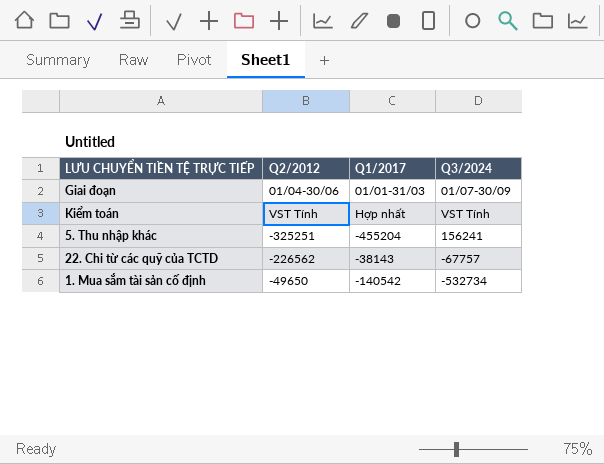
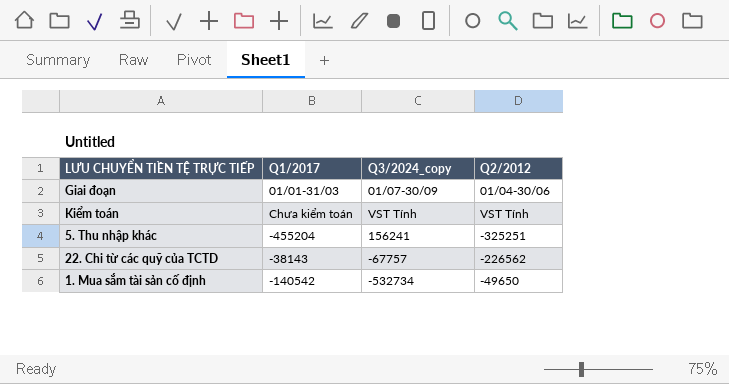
column name: Q3/2024 -> Q3/2024_copy
column Q2/2012 | position: 2 -> 4
Kiểm toán | Q1/2017: Hợp nhất -> Chưa kiểm toán

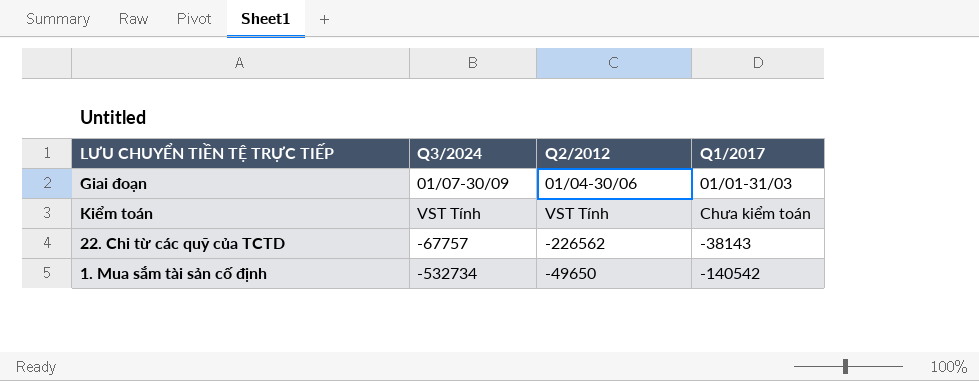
column name: Q3/2024_copy -> Q3/2024
column Q1/2017 | position: 2 -> 4
row 5. Thu nhập khác: -455204 | 156241 | -325251 -> none

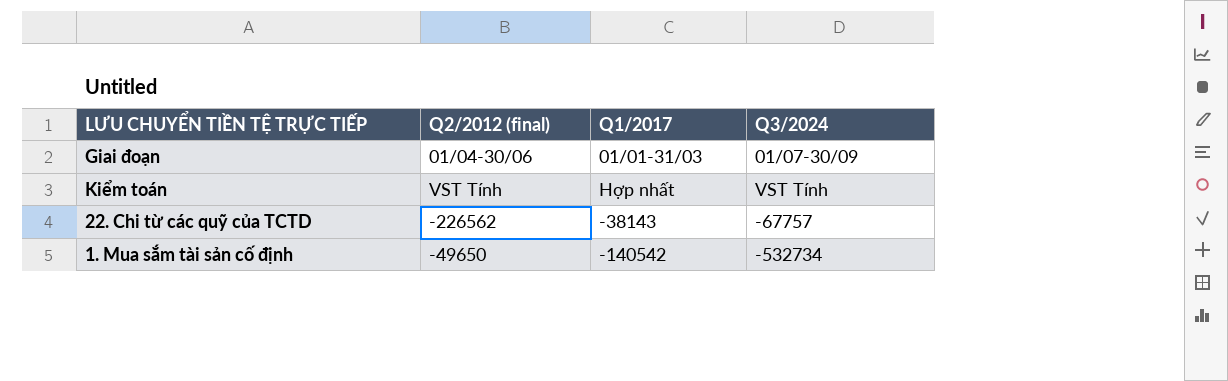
column name: Q2/2012 -> Q2/2012 (final)
column Q3/2024 | position: 2 -> 4
Kiểm toán | Q1/2017: Chưa kiểm toán -> Hợp nhất

